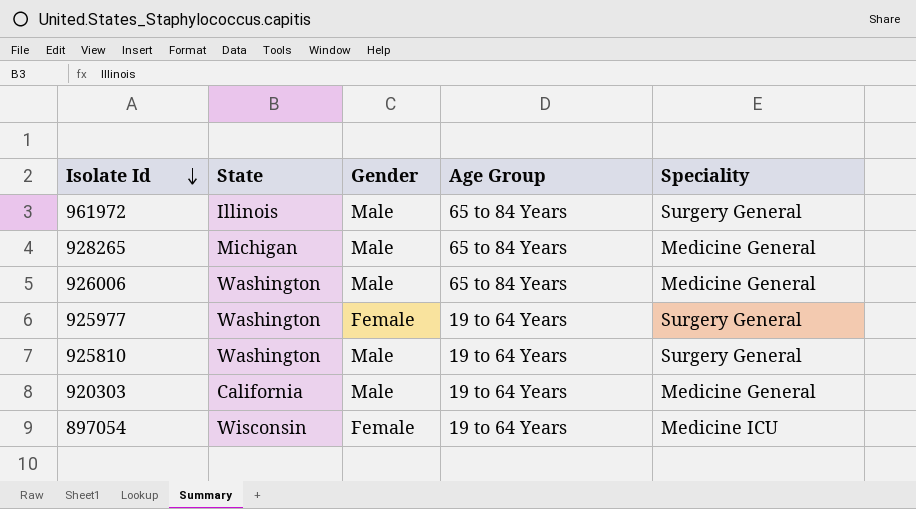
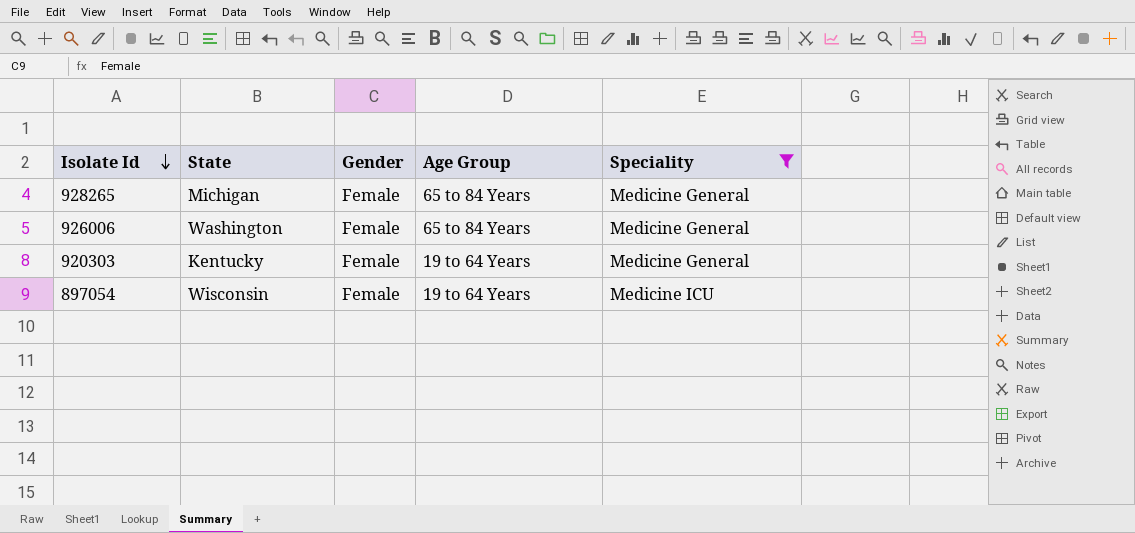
filter: none -> Speciality != Surgery General
928265 | Gender: Male -> Female
926006 | Gender: Male -> Female
920303 | State: California -> Kentucky
920303 | Gender: Male -> Female

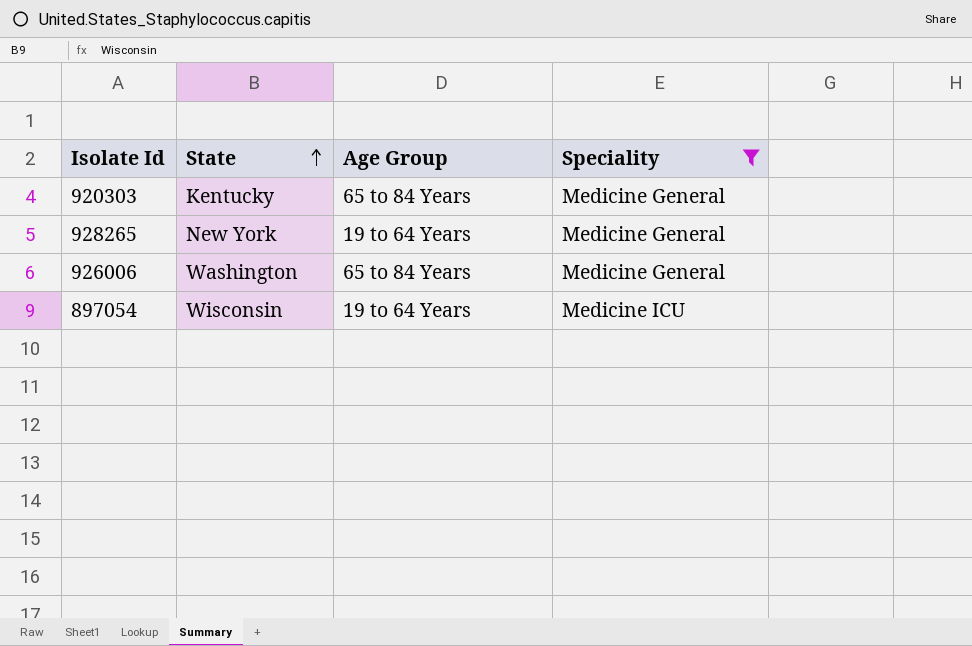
row order: Isolate Id descending -> State ascending
column Gender | position: 3 -> none
920303 | Age Group: 19 to 64 Years -> 65 to 84 Years
928265 | State: Michigan -> New York
928265 | Age Group: 65 to 84 Years -> 19 to 64 Years

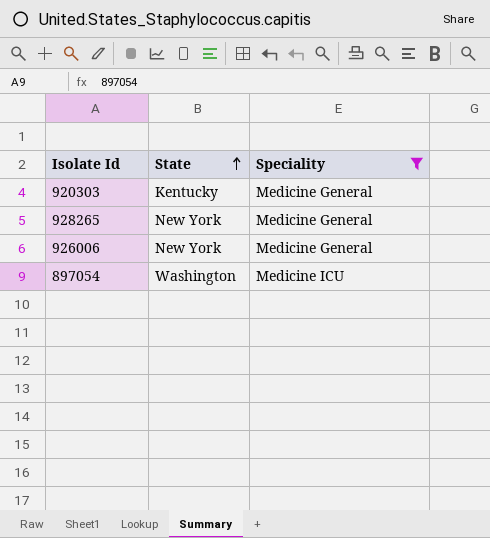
column Age Group | position: 3 -> none
926006 | State: Washington -> New York
897054 | State: Wisconsin -> Washington

